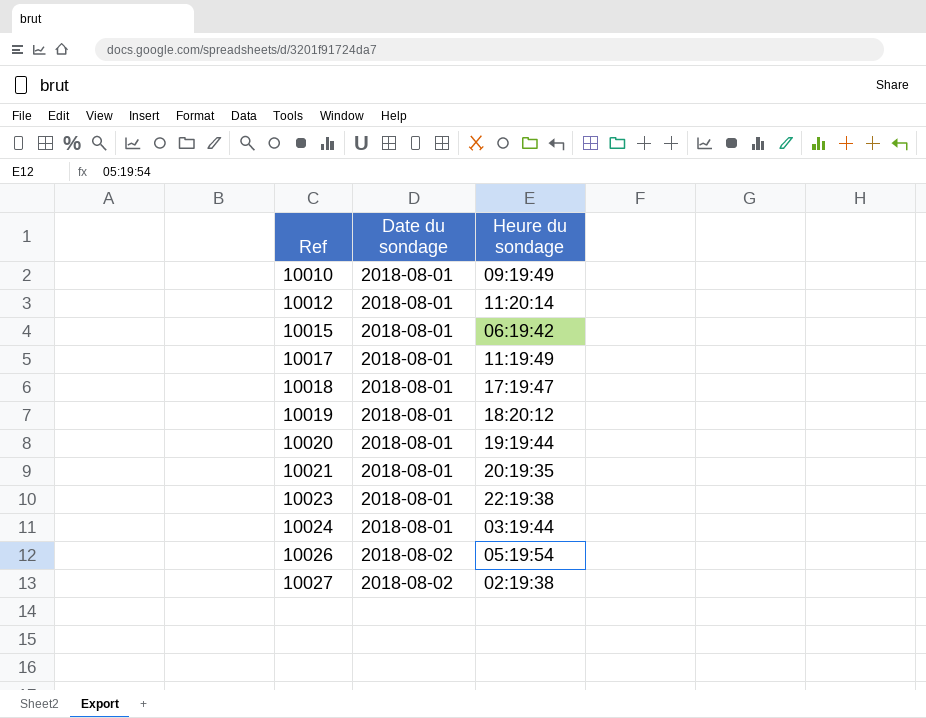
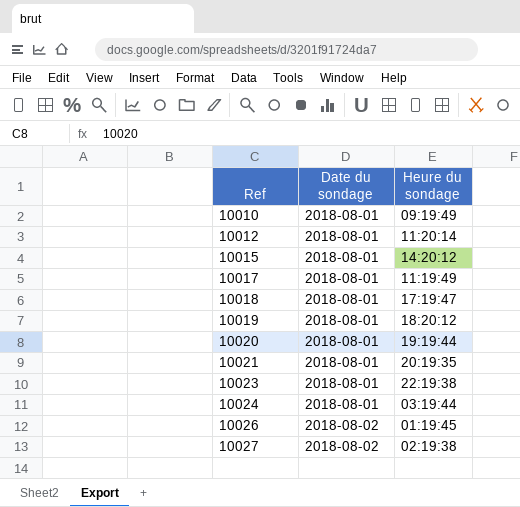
10015 | Heure du sondage: 06:19:42 -> 14:20:12
10026 | Heure du sondage: 05:19:54 -> 01:19:45

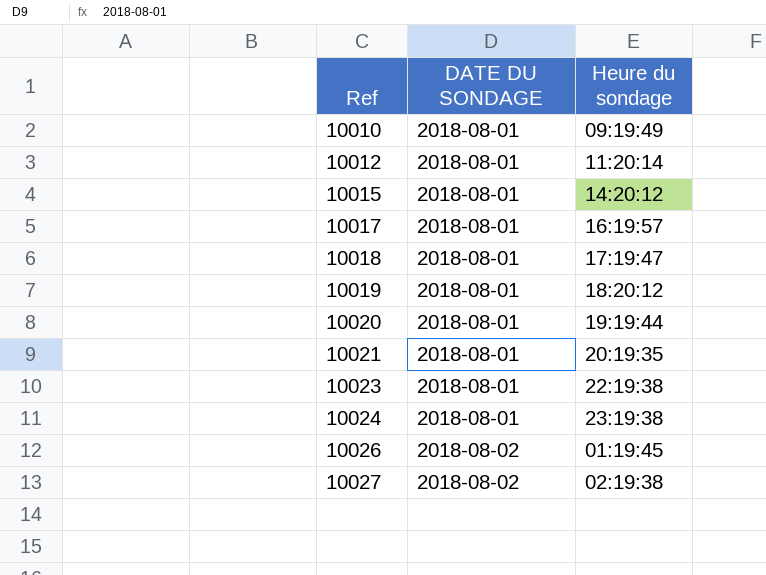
column name: Date du sondage -> DATE DU SONDAGE
10017 | Heure du sondage: 11:19:49 -> 16:19:57
10024 | Heure du sondage: 03:19:44 -> 23:19:38

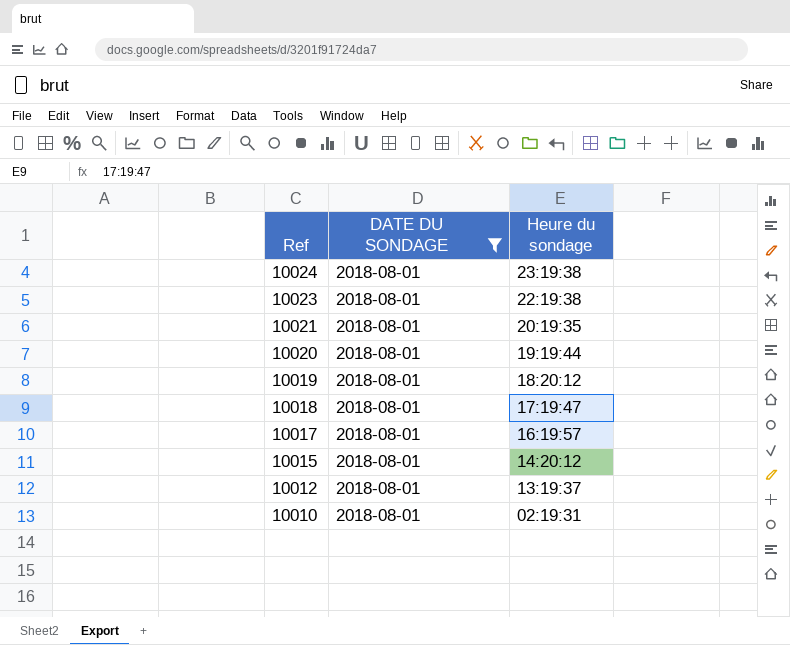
filter: none -> DATE DU SONDAGE = 2018-08-01
row order: Ref ascending -> Ref descending
10012 | Heure du sondage: 11:20:14 -> 13:19:37
10010 | Heure du sondage: 09:19:49 -> 02:19:31

